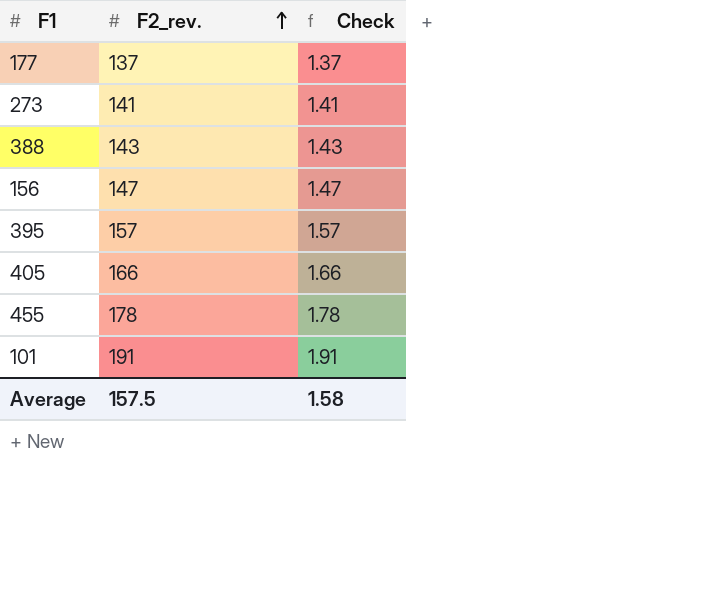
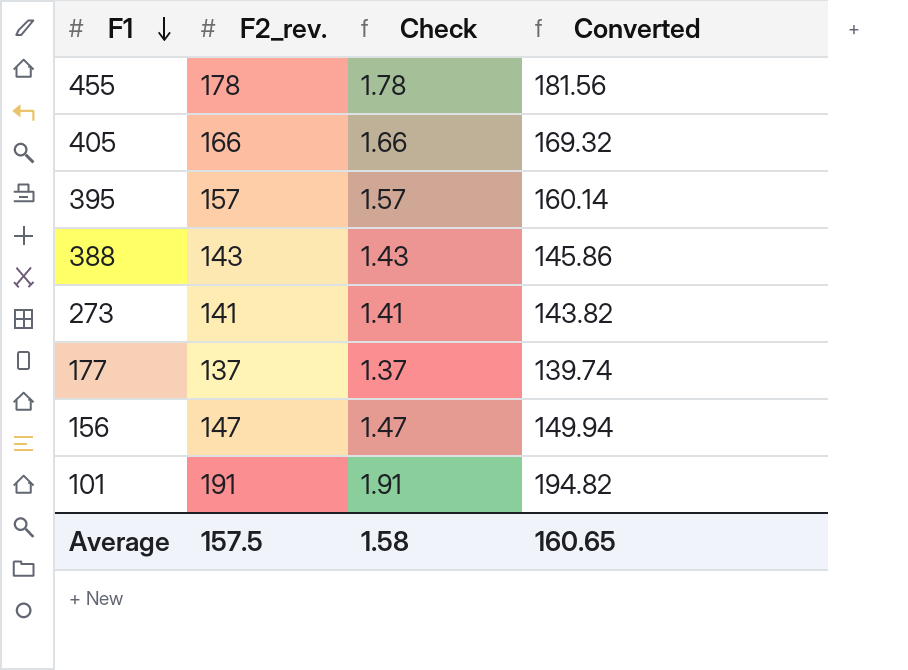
row order: F2_rev. ascending -> F1 descending
column Converted | formula: none -> [F2_rev.] * 1.02

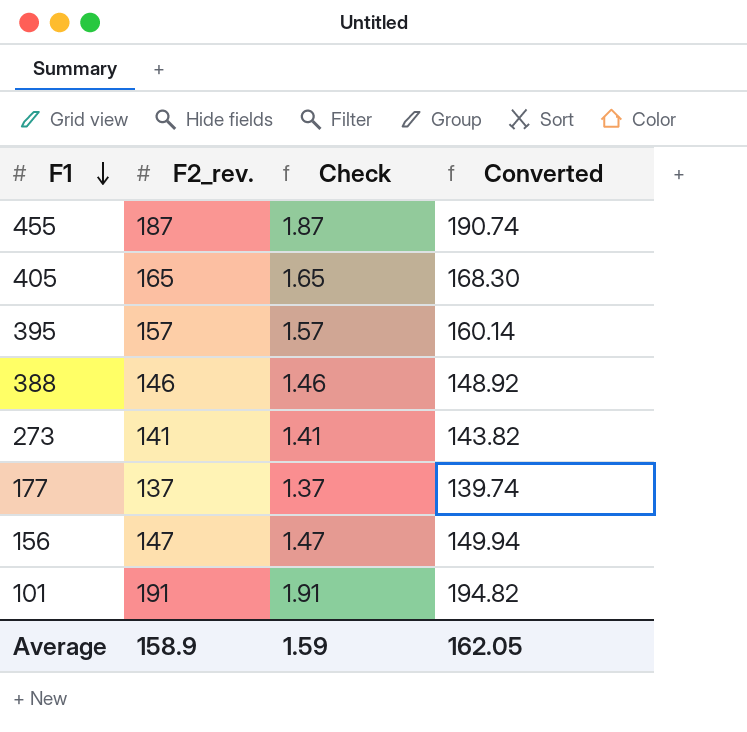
455 | F2_rev.: 178 -> 187
455 | Check: 1.78 -> 1.87
455 | Converted: 181.56 -> 190.74
405 | F2_rev.: 166 -> 165
405 | Check: 1.66 -> 1.65
405 | Converted: 169.32 -> 168.30
388 | F2_rev.: 143 -> 146
388 | Check: 1.43 -> 1.46
388 | Converted: 145.86 -> 148.92
Average | F2_rev.: 157.5 -> 158.9
Average | Check: 1.58 -> 1.59
Average | Converted: 160.65 -> 162.05

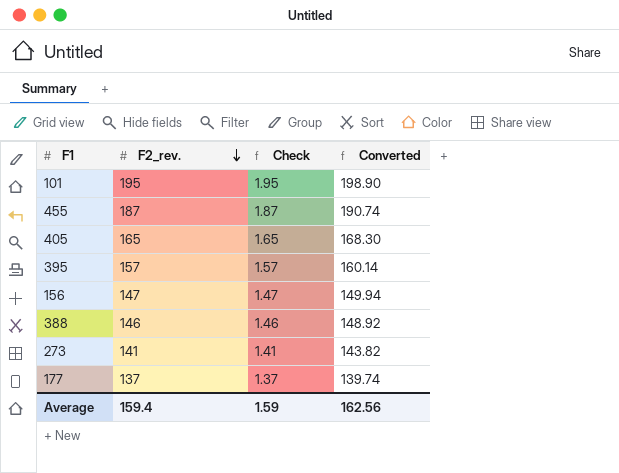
row order: F1 descending -> F2_rev. descending
101 | F2_rev.: 191 -> 195
101 | Check: 1.91 -> 1.95
101 | Converted: 194.82 -> 198.90
Average | F2_rev.: 158.9 -> 159.4
Average | Converted: 162.05 -> 162.56

